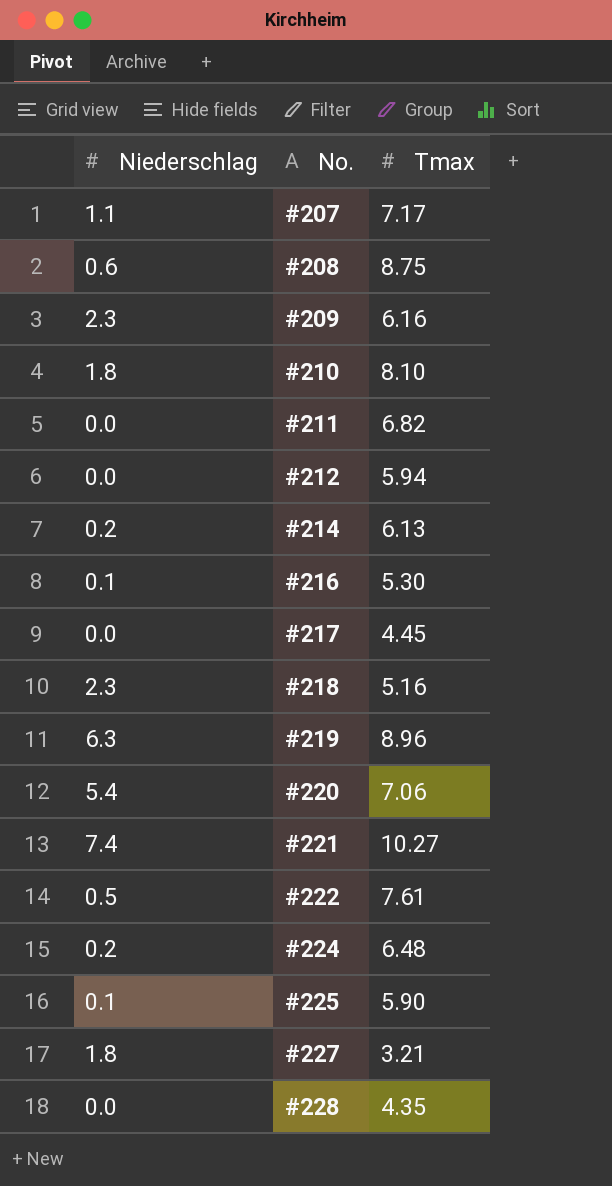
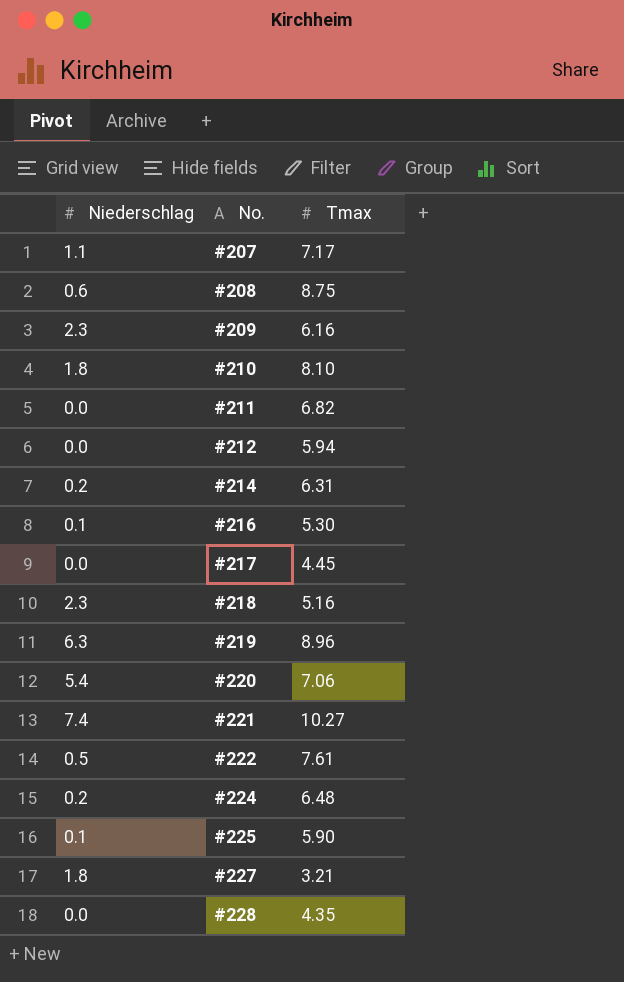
#214 | Tmax: 6.13 -> 6.31

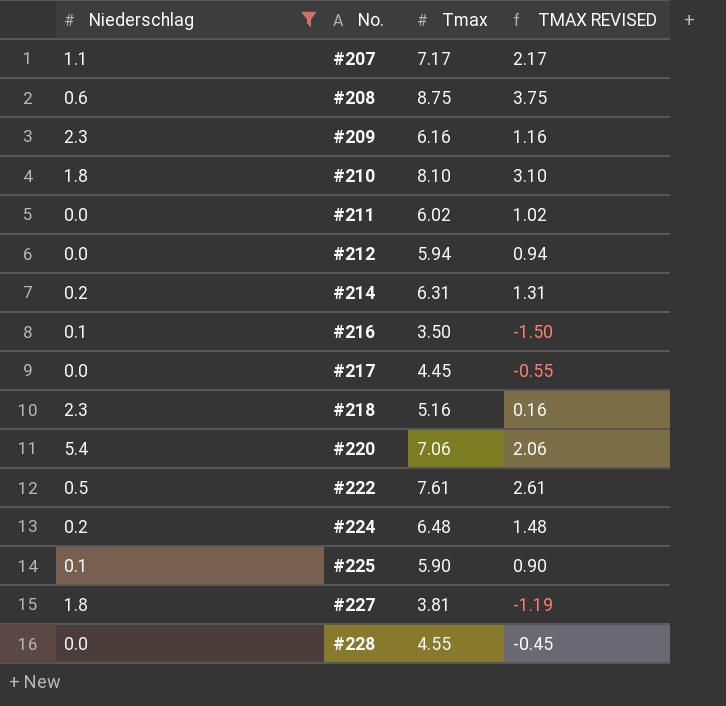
filter: none -> Niederschlag <= 5.4
column TMAX REVISED | formula: none -> [Tmax] - 5
#211 | Tmax: 6.82 -> 6.02
#216 | Tmax: 5.30 -> 3.50
#227 | Tmax: 3.21 -> 3.81
#228 | Tmax: 4.35 -> 4.55

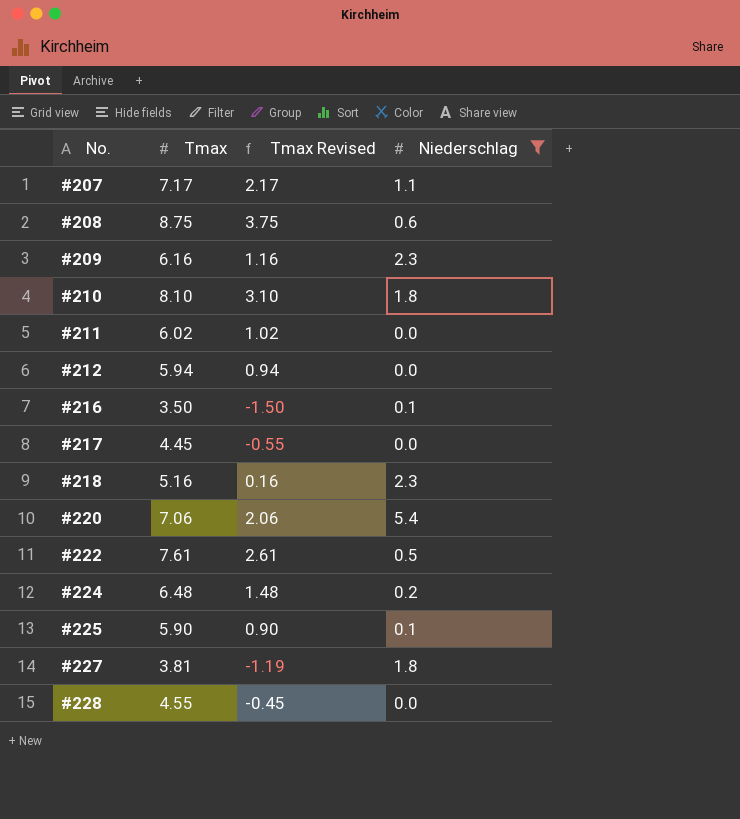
column name: TMAX REVISED -> Tmax Revised
column Niederschlag | position: 1 -> 4
row #214: 0.2 | 6.31 | 1.31 -> none

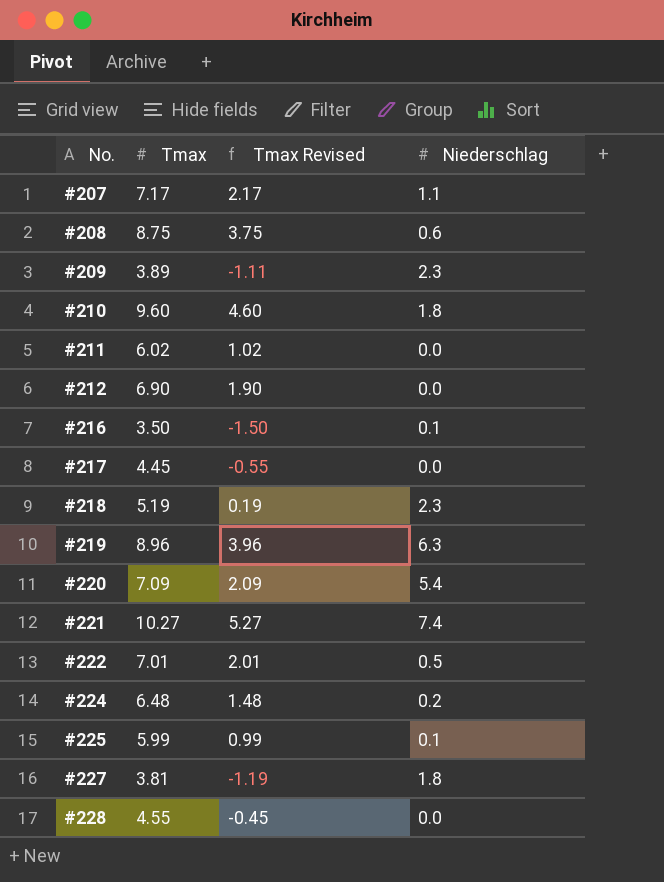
filter: Niederschlag <= 5.4 -> none
#209 | Tmax: 6.16 -> 3.89
#209 | Tmax Revised: 1.16 -> -1.11
#210 | Tmax: 8.10 -> 9.60
#210 | Tmax Revised: 3.10 -> 4.60
#212 | Tmax: 5.94 -> 6.90
#212 | Tmax Revised: 0.94 -> 1.90
#218 | Tmax: 5.16 -> 5.19
#218 | Tmax Revised: 0.16 -> 0.19
#220 | Tmax: 7.06 -> 7.09
#220 | Tmax Revised: 2.06 -> 2.09
#222 | Tmax: 7.61 -> 7.01
#222 | Tmax Revised: 2.61 -> 2.01
#225 | Tmax: 5.90 -> 5.99
#225 | Tmax Revised: 0.90 -> 0.99

